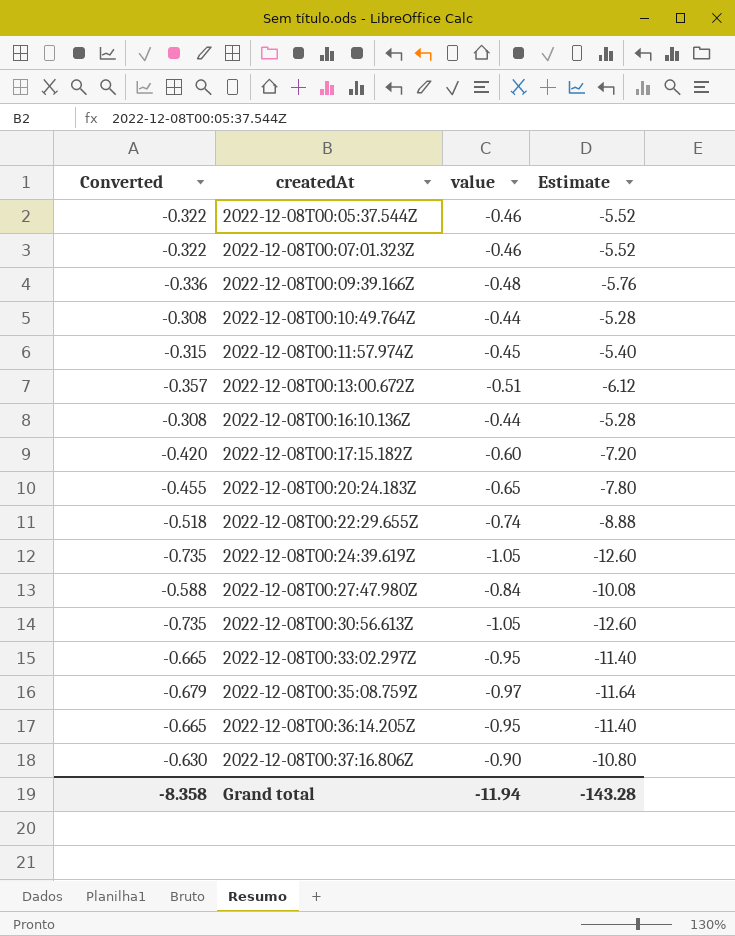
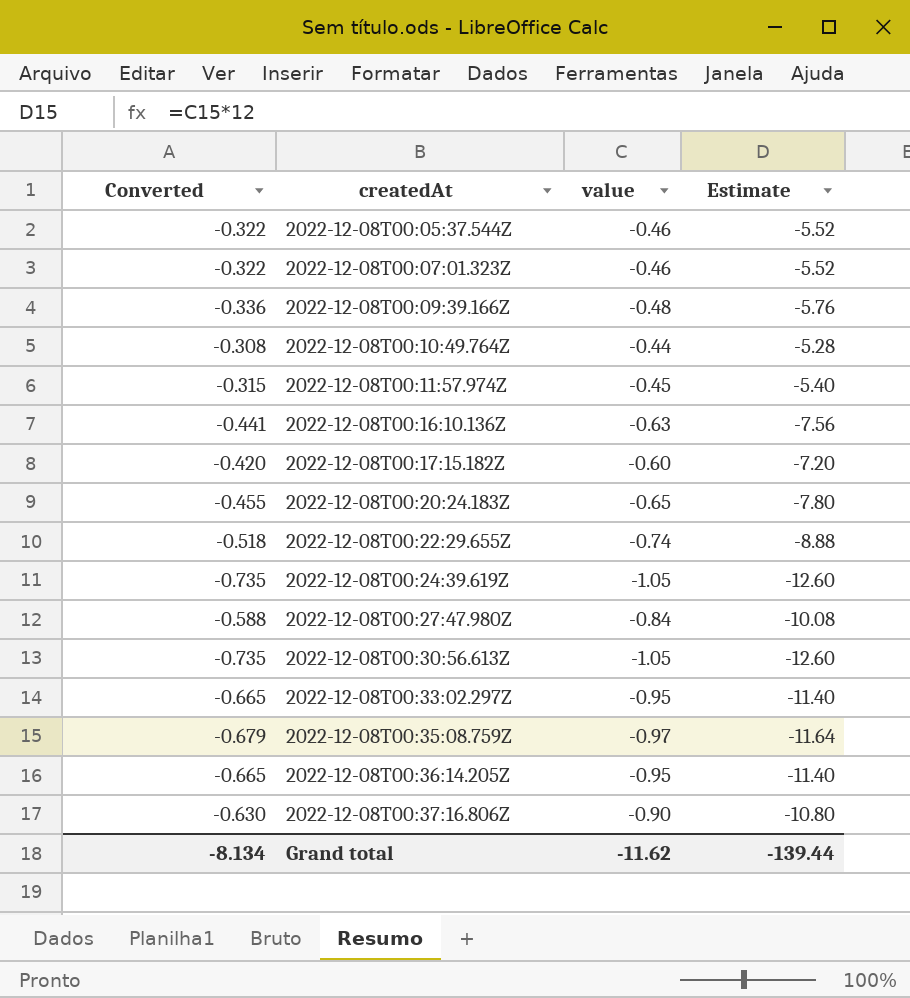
row 2022-12-08T00:13:00.672Z: -0.357 | -0.51 | -6.12 -> none
2022-12-08T00:16:10.136Z | Converted: -0.308 -> -0.441
2022-12-08T00:16:10.136Z | value: -0.44 -> -0.63
2022-12-08T00:16:10.136Z | Estimate: -5.28 -> -7.56
Grand total | Converted: -8.358 -> -8.134
Grand total | value: -11.94 -> -11.62
Grand total | Estimate: -143.28 -> -139.44

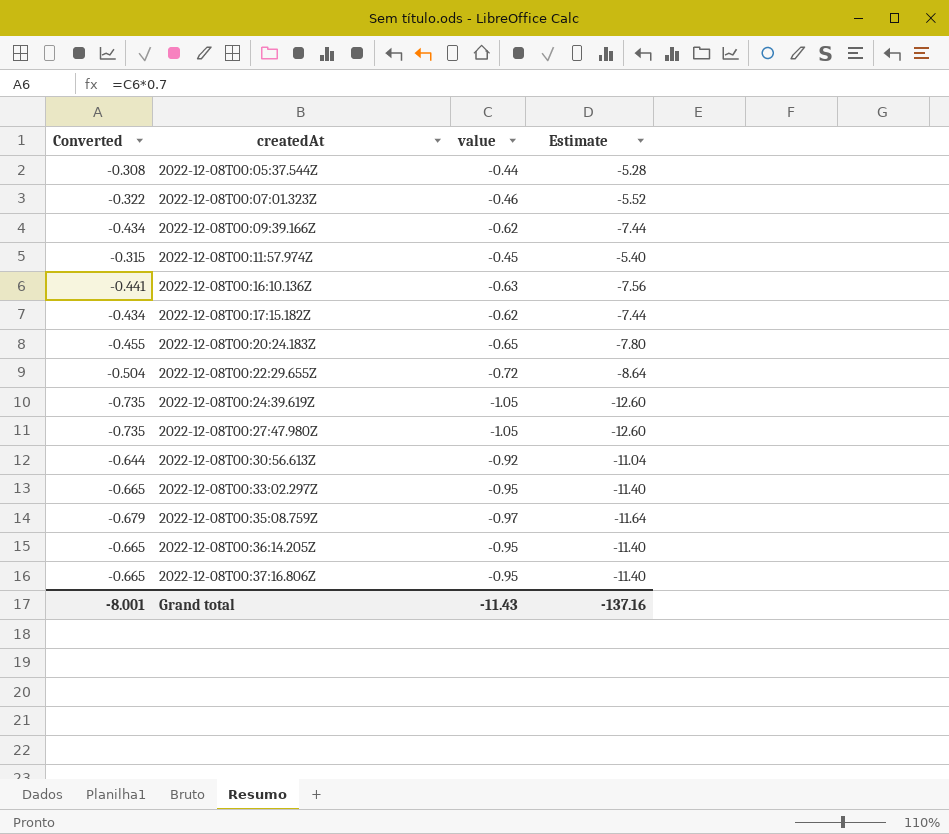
row 2022-12-08T00:10:49.764Z: -0.308 | -0.44 | -5.28 -> none
2022-12-08T00:05:37.544Z | Converted: -0.322 -> -0.308
2022-12-08T00:05:37.544Z | value: -0.46 -> -0.44
2022-12-08T00:05:37.544Z | Estimate: -5.52 -> -5.28
2022-12-08T00:09:39.166Z | Converted: -0.336 -> -0.434
2022-12-08T00:09:39.166Z | value: -0.48 -> -0.62
2022-12-08T00:09:39.166Z | Estimate: -5.76 -> -7.44
2022-12-08T00:17:15.182Z | Converted: -0.420 -> -0.434
2022-12-08T00:17:15.182Z | value: -0.60 -> -0.62
2022-12-08T00:17:15.182Z | Estimate: -7.20 -> -7.44
2022-12-08T00:22:29.655Z | Converted: -0.518 -> -0.504
2022-12-08T00:22:29.655Z | value: -0.74 -> -0.72
2022-12-08T00:22:29.655Z | Estimate: -8.88 -> -8.64
2022-12-08T00:27:47.980Z | Converted: -0.588 -> -0.735
2022-12-08T00:27:47.980Z | value: -0.84 -> -1.05
2022-12-08T00:27:47.980Z | Estimate: -10.08 -> -12.60
2022-12-08T00:30:56.613Z | Converted: -0.735 -> -0.644
2022-12-08T00:30:56.613Z | value: -1.05 -> -0.92
2022-12-08T00:30:56.613Z | Estimate: -12.60 -> -11.04
2022-12-08T00:37:16.806Z | Converted: -0.630 -> -0.665
2022-12-08T00:37:16.806Z | value: -0.90 -> -0.95
2022-12-08T00:37:16.806Z | Estimate: -10.80 -> -11.40
Grand total | Converted: -8.134 -> -8.001
Grand total | value: -11.62 -> -11.43
Grand total | Estimate: -139.44 -> -137.16

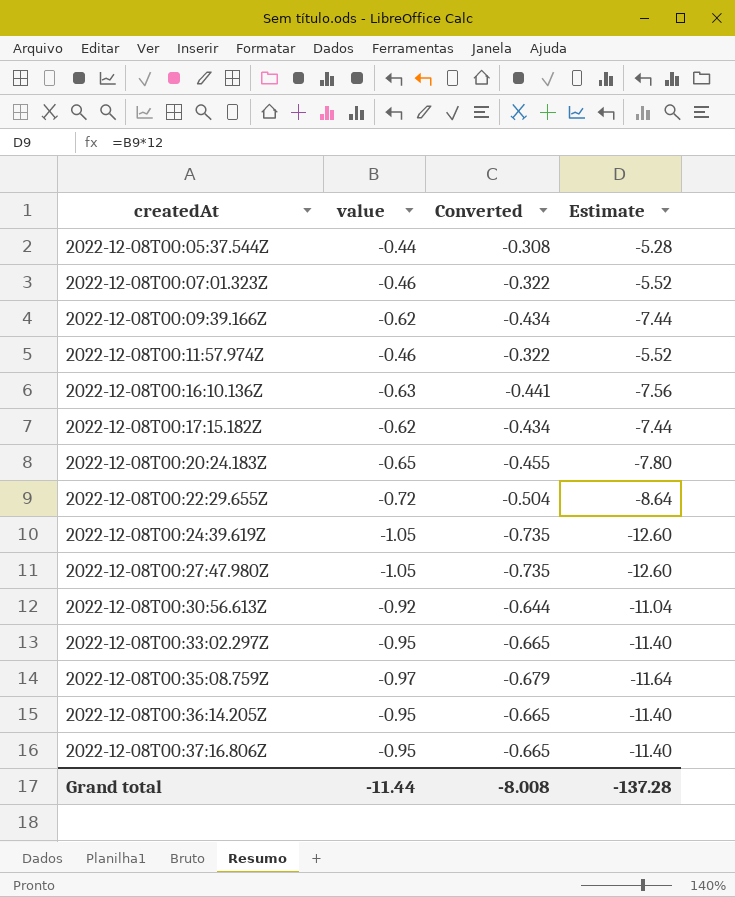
column Converted | position: 1 -> 3
2022-12-08T00:11:57.974Z | value: -0.45 -> -0.46
2022-12-08T00:11:57.974Z | Converted: -0.315 -> -0.322
2022-12-08T00:11:57.974Z | Estimate: -5.40 -> -5.52
Grand total | value: -11.43 -> -11.44
Grand total | Converted: -8.001 -> -8.008
Grand total | Estimate: -137.16 -> -137.28

